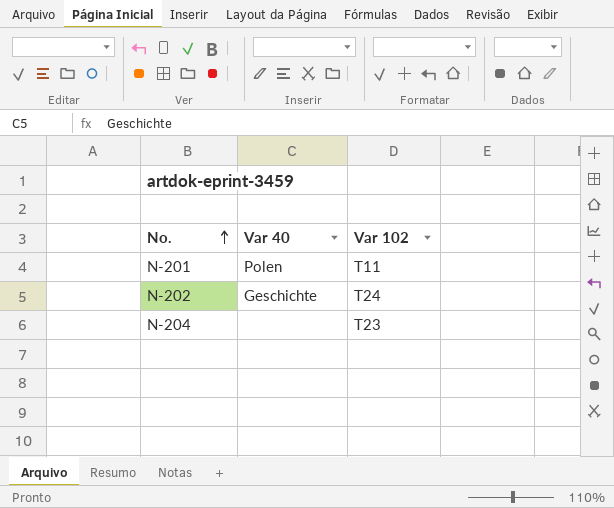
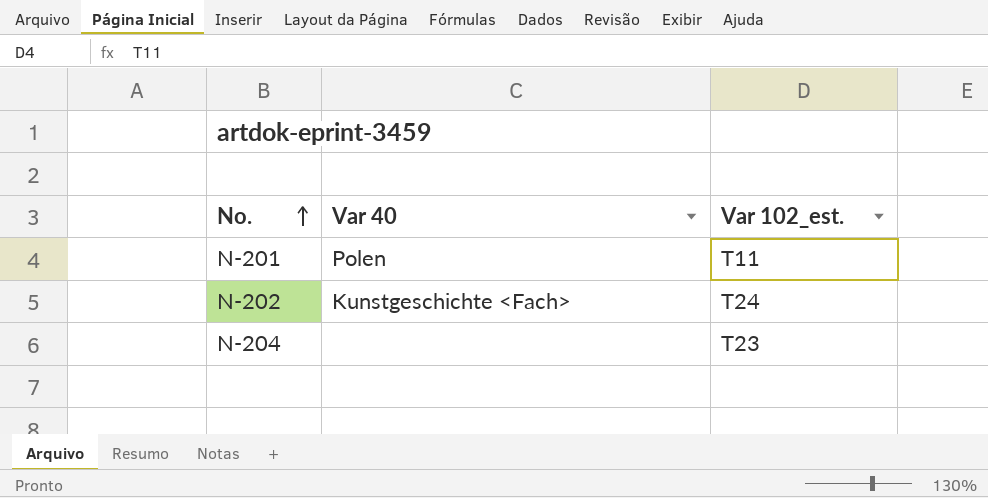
column name: Var 102 -> Var 102_est.
N-202 | Var 40: Geschichte -> Kunstgeschichte <Fach>

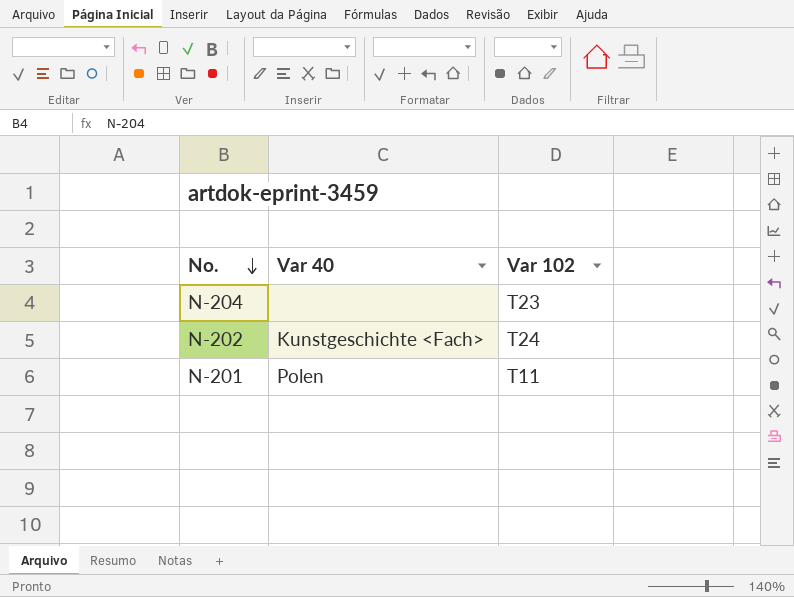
row order: No. ascending -> No. descending
column name: Var 102_est. -> Var 102

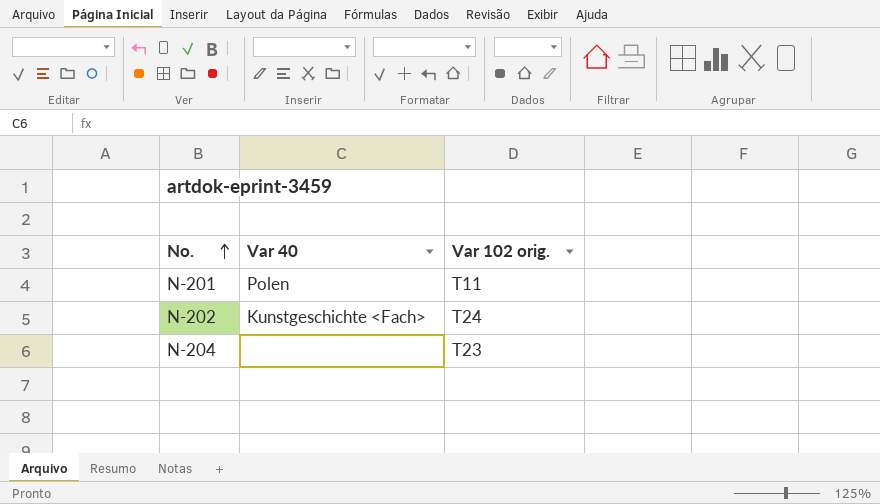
row order: No. descending -> No. ascending
column name: Var 102 -> Var 102 orig.

